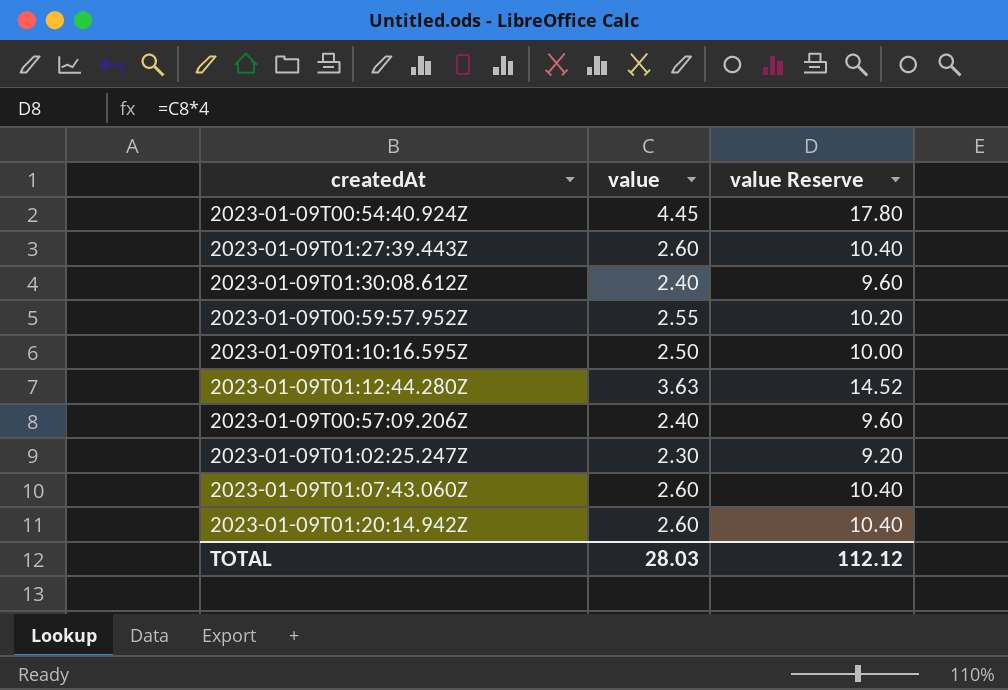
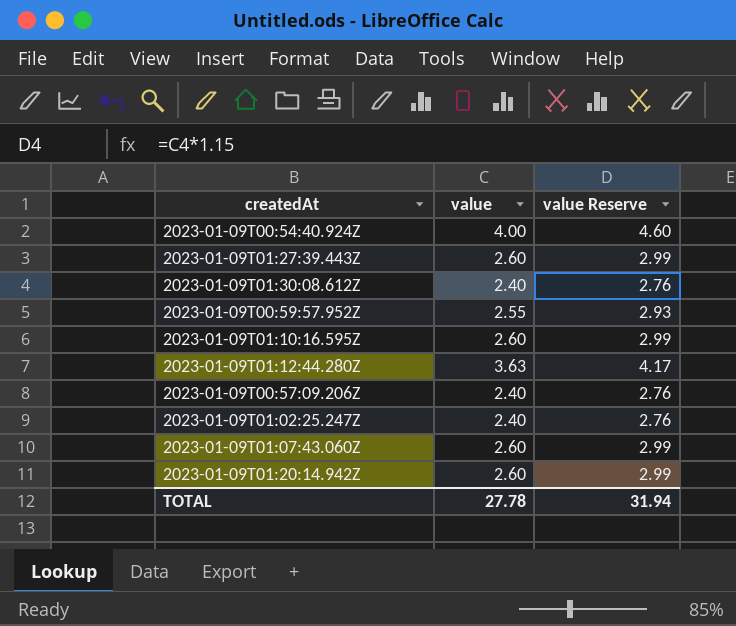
column value Reserve | formula: [value] * 4 -> [value] * 1.15
2023-01-09T00:54:40.924Z | value: 4.45 -> 4.00
2023-01-09T01:10:16.595Z | value: 2.50 -> 2.60
2023-01-09T01:02:25.247Z | value: 2.30 -> 2.40
TOTAL | value: 28.03 -> 27.78
TOTAL | value Reserve: 112.12 -> 31.94

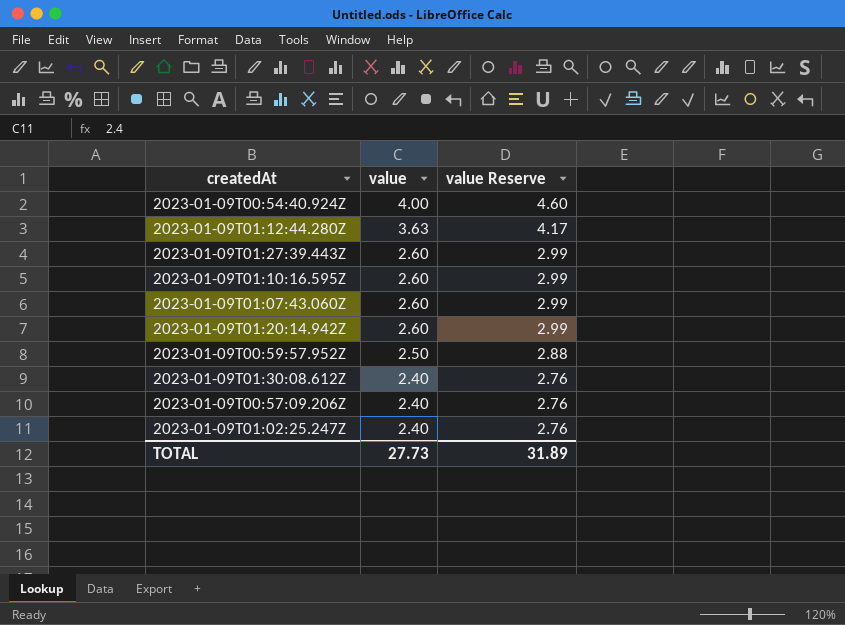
row order: none -> value descending
2023-01-09T00:59:57.952Z | value: 2.55 -> 2.50
2023-01-09T00:59:57.952Z | value Reserve: 2.93 -> 2.88
TOTAL | value: 27.78 -> 27.73
TOTAL | value Reserve: 31.94 -> 31.89

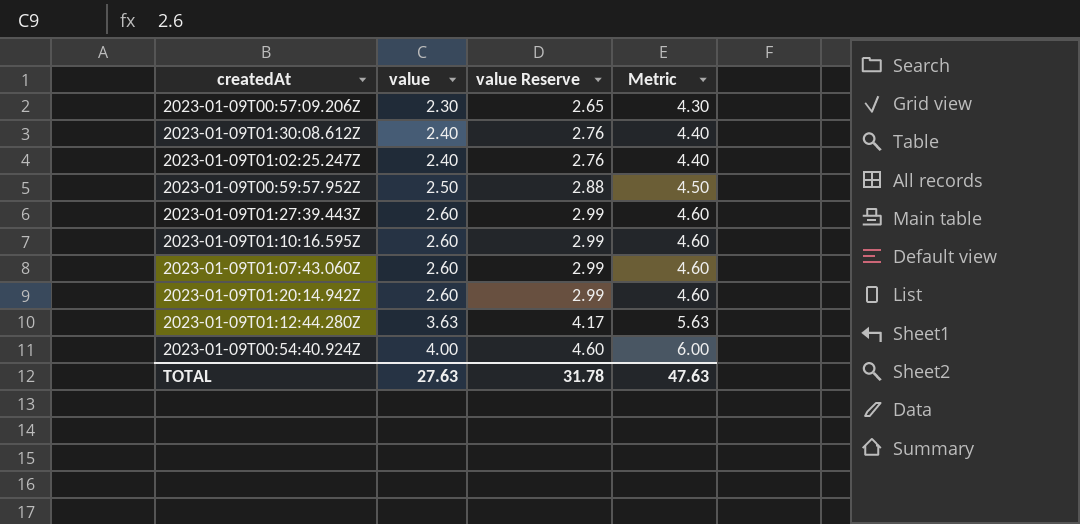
row order: value descending -> value ascending
column Metric | formula: none -> [value] + 2
2023-01-09T00:57:09.206Z | value: 2.40 -> 2.30
2023-01-09T00:57:09.206Z | value Reserve: 2.76 -> 2.65
TOTAL | value: 27.73 -> 27.63
TOTAL | value Reserve: 31.89 -> 31.78

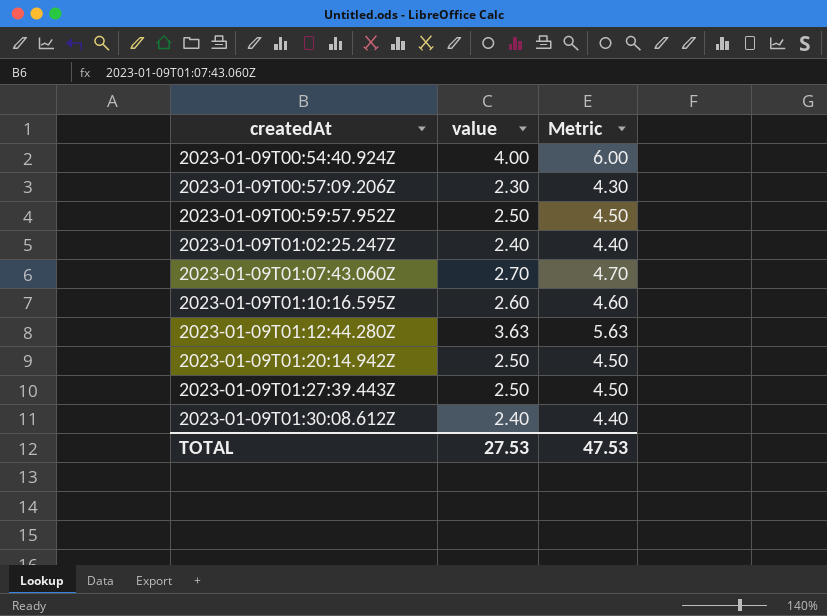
row order: value ascending -> createdAt ascending
column value Reserve | formula: [value] * 1.15 -> none
2023-01-09T01:07:43.060Z | value: 2.60 -> 2.70
2023-01-09T01:07:43.060Z | Metric: 4.60 -> 4.70
2023-01-09T01:20:14.942Z | value: 2.60 -> 2.50
2023-01-09T01:20:14.942Z | Metric: 4.60 -> 4.50
2023-01-09T01:27:39.443Z | value: 2.60 -> 2.50
2023-01-09T01:27:39.443Z | Metric: 4.60 -> 4.50
TOTAL | value: 27.63 -> 27.53
TOTAL | Metric: 47.63 -> 47.53

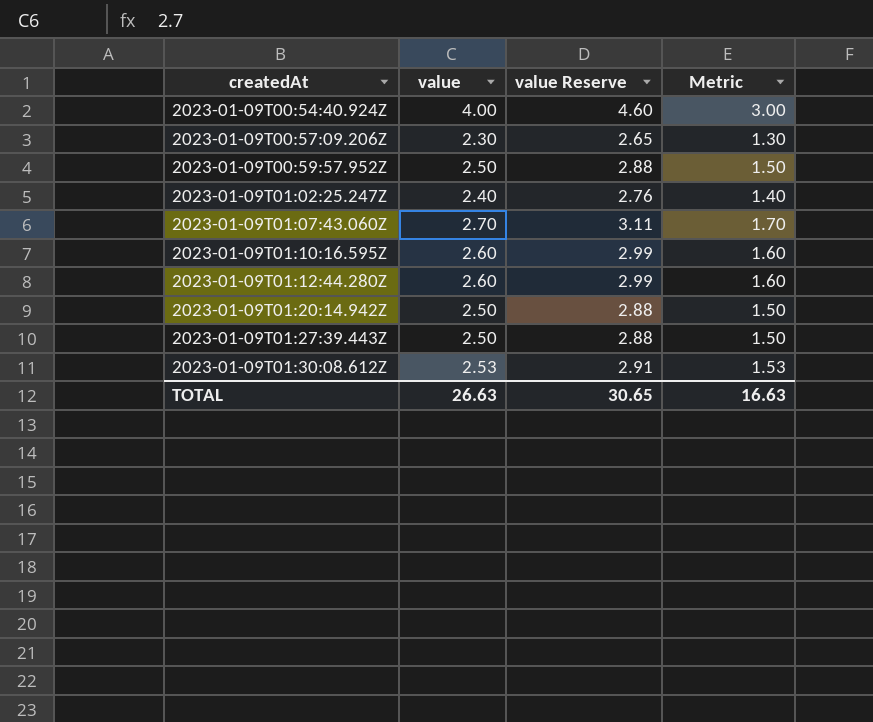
column value Reserve | formula: none -> [value] * 1.15
column Metric | formula: [value] + 2 -> [value] - 1
2023-01-09T01:12:44.280Z | value: 3.63 -> 2.60
2023-01-09T01:30:08.612Z | value: 2.40 -> 2.53
TOTAL | value: 27.53 -> 26.63
TOTAL | Metric: 47.53 -> 16.63

